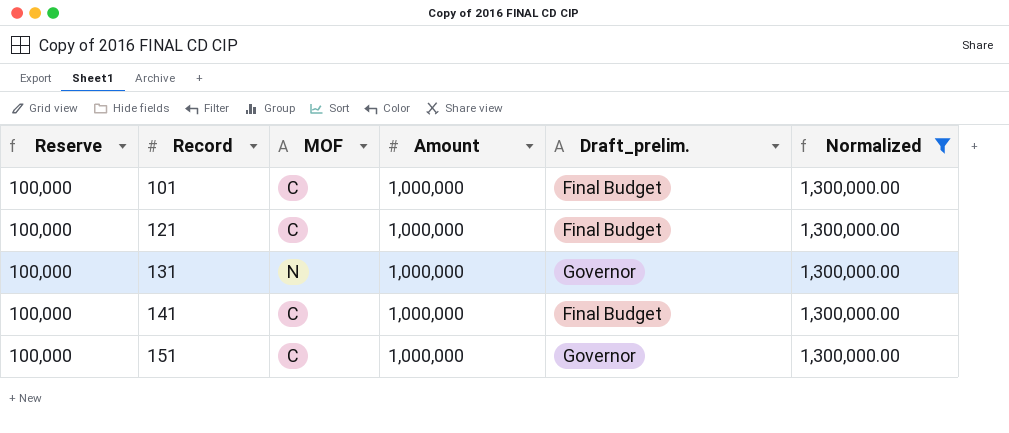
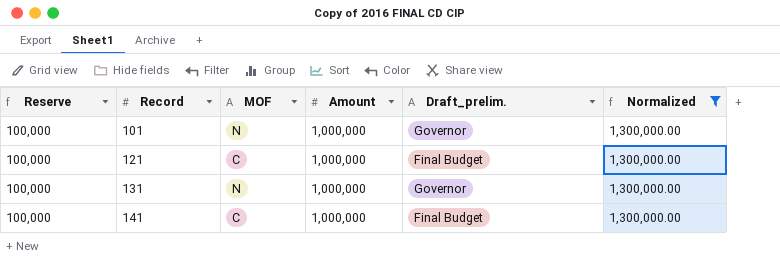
row 151: 100,000 | C | 1,000,000 | Governor | 1,300,000.00 -> none
101 | MOF: C -> N
101 | Draft_prelim.: Final Budget -> Governor

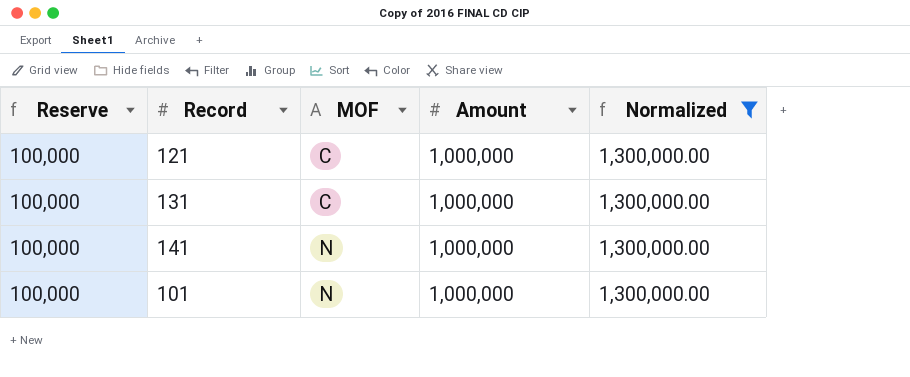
row order: Record ascending -> MOF ascending
column Draft_prelim. | position: 5 -> none
131 | MOF: N -> C
141 | MOF: C -> N

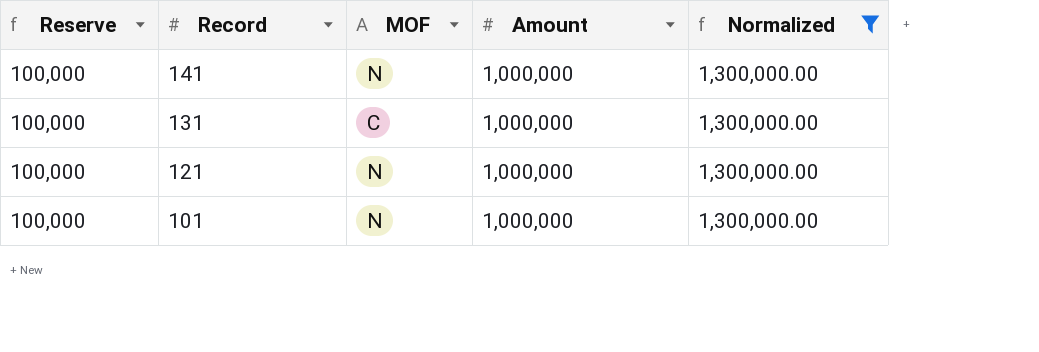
row order: MOF ascending -> Record descending
121 | MOF: C -> N

